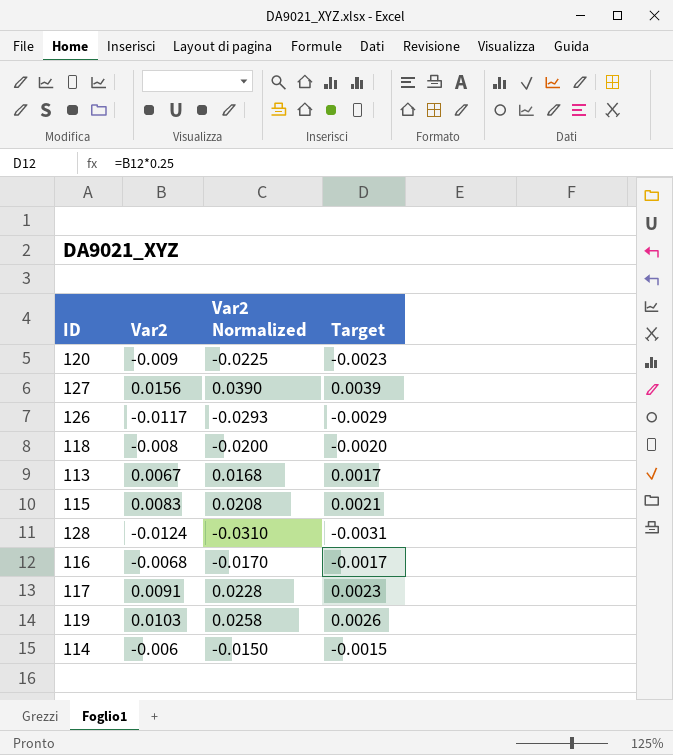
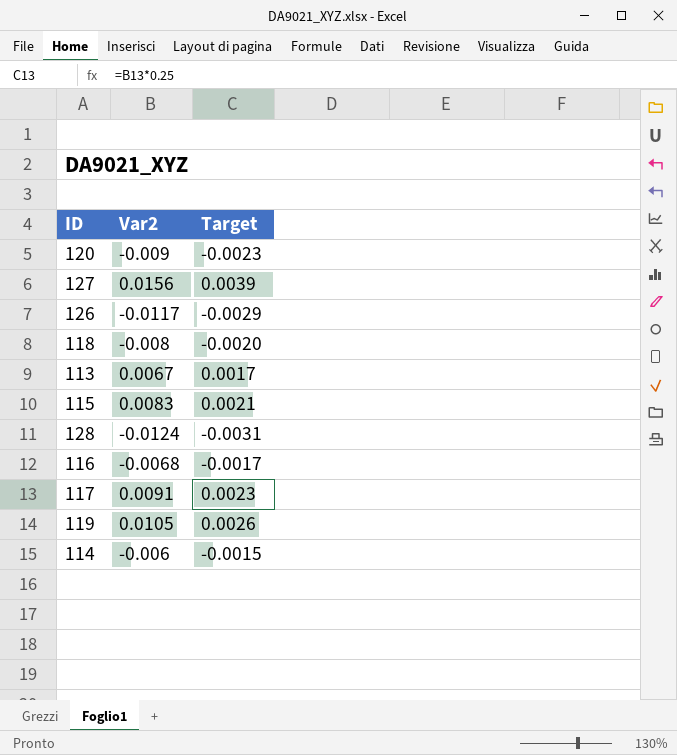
column Var2 Normalized | formula: [Var2] * 2.5 -> none
119 | Var2: 0.0103 -> 0.0105

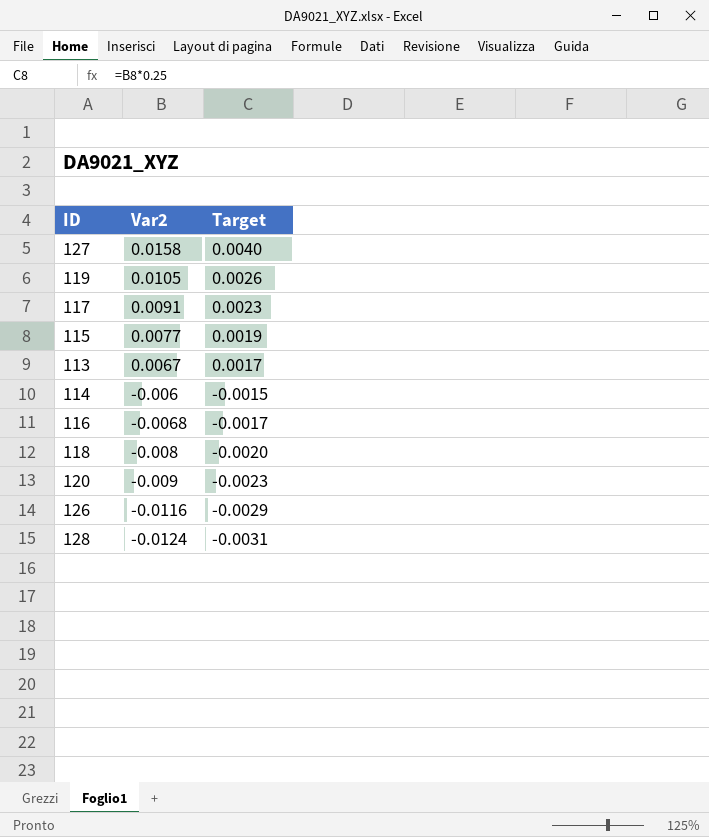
row order: none -> Var2 descending
127 | Var2: 0.0156 -> 0.0158
127 | Target: 0.0039 -> 0.0040
115 | Var2: 0.0083 -> 0.0077
115 | Target: 0.0021 -> 0.0019
126 | Var2: -0.0117 -> -0.0116

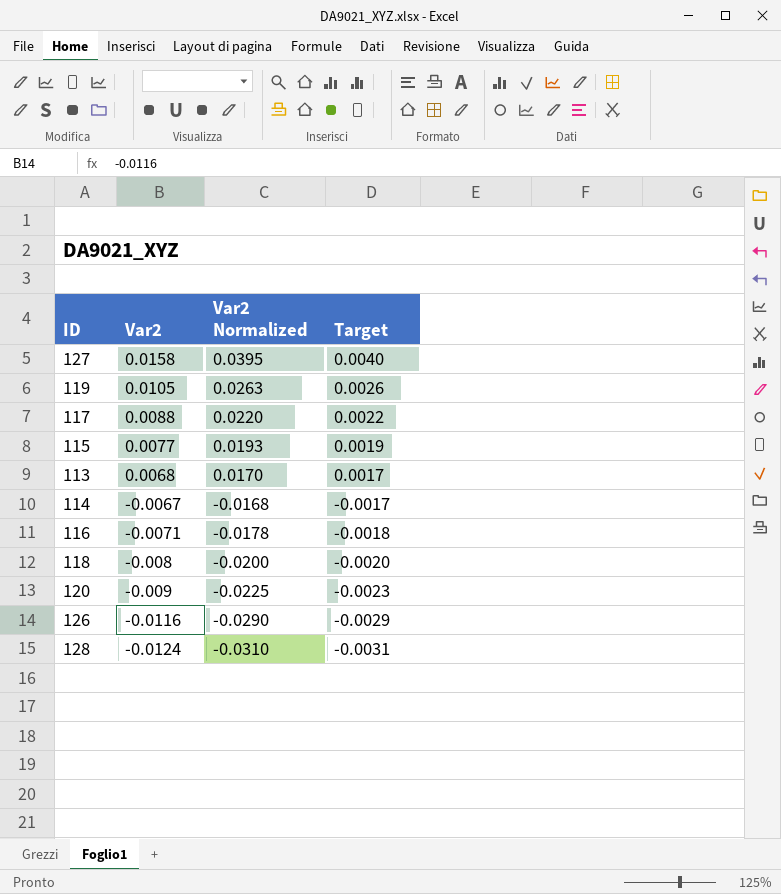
column Var2 Normalized | formula: none -> [Var2] * 2.5
117 | Var2: 0.0091 -> 0.0088
117 | Target: 0.0023 -> 0.0022
113 | Var2: 0.0067 -> 0.0068
114 | Var2: -0.006 -> -0.0067
114 | Target: -0.0015 -> -0.0017
116 | Var2: -0.0068 -> -0.0071
116 | Target: -0.0017 -> -0.0018

